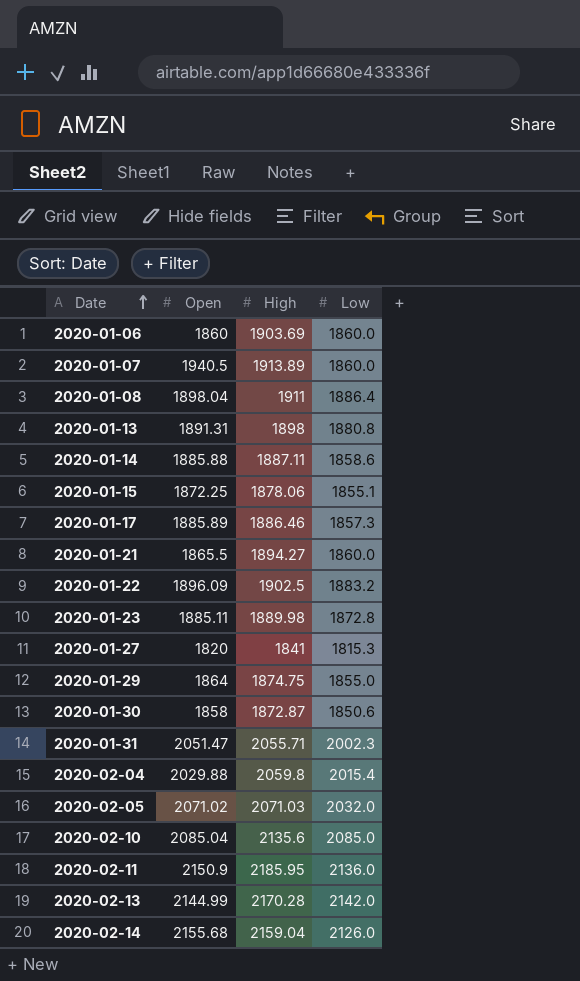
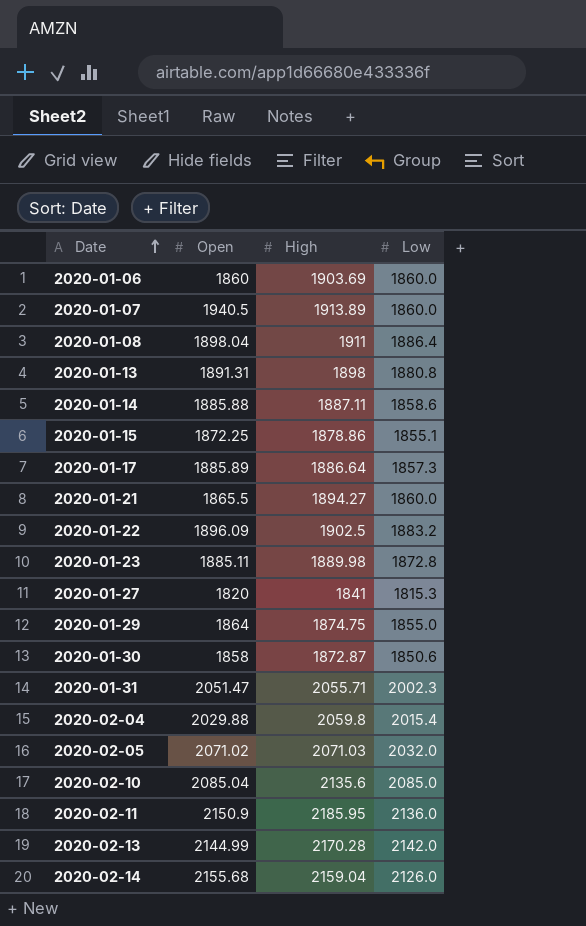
2020-01-15 | High: 1878.06 -> 1878.86
2020-01-17 | High: 1886.46 -> 1886.64

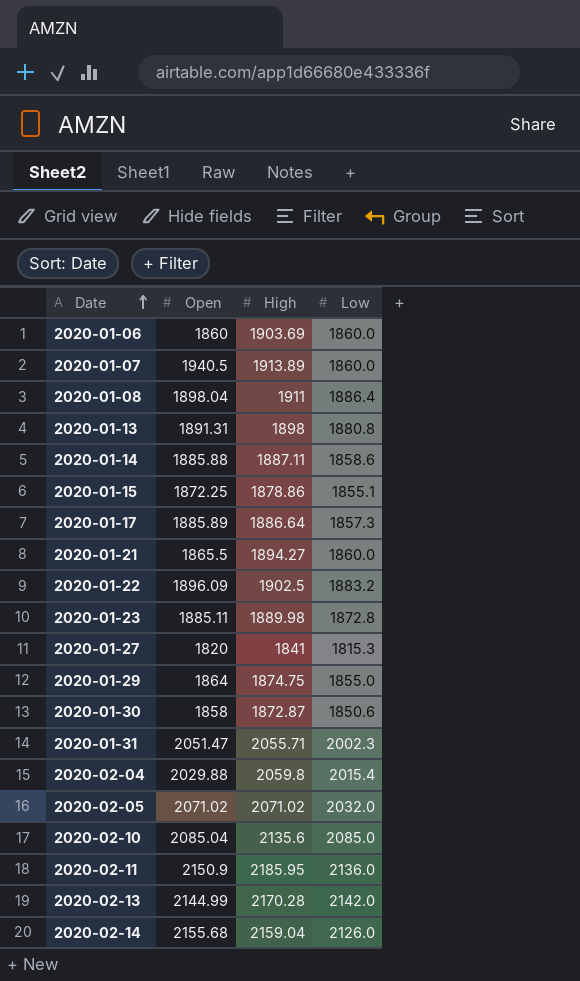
2020-02-05 | High: 2071.03 -> 2071.02

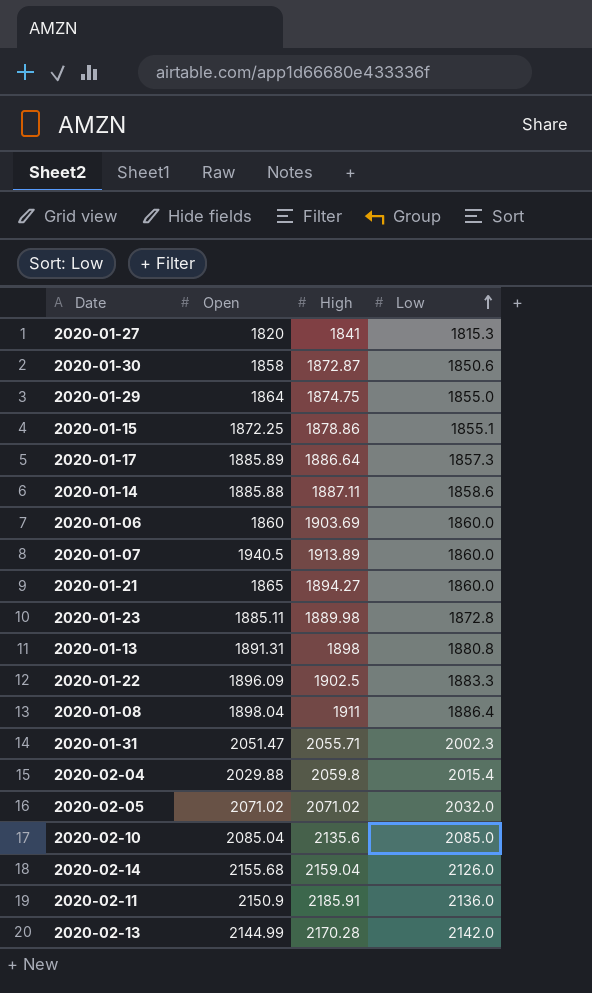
row order: Date ascending -> Low ascending
2020-01-21 | Open: 1865.5 -> 1865
2020-01-22 | Low: 1883.2 -> 1883.3
2020-02-11 | High: 2185.95 -> 2185.91

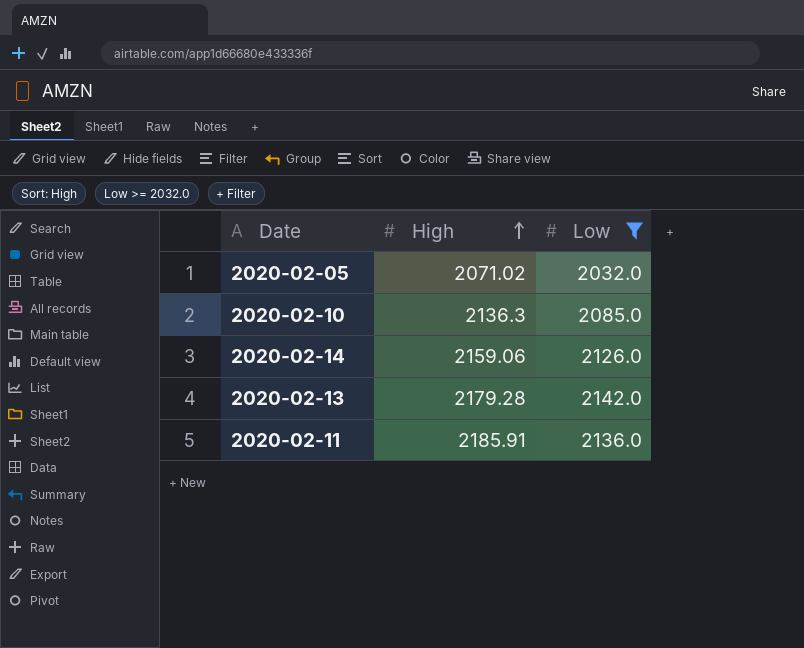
filter: none -> Low >= 2032.0
row order: Low ascending -> High ascending
column Open | position: 2 -> none
2020-02-10 | High: 2135.6 -> 2136.3
2020-02-14 | High: 2159.04 -> 2159.06
2020-02-13 | High: 2170.28 -> 2179.28

